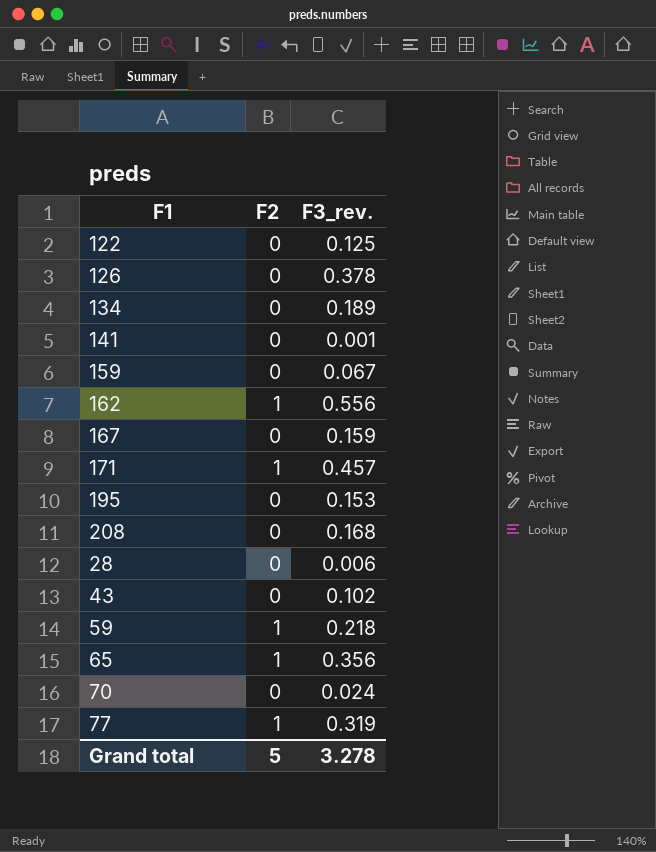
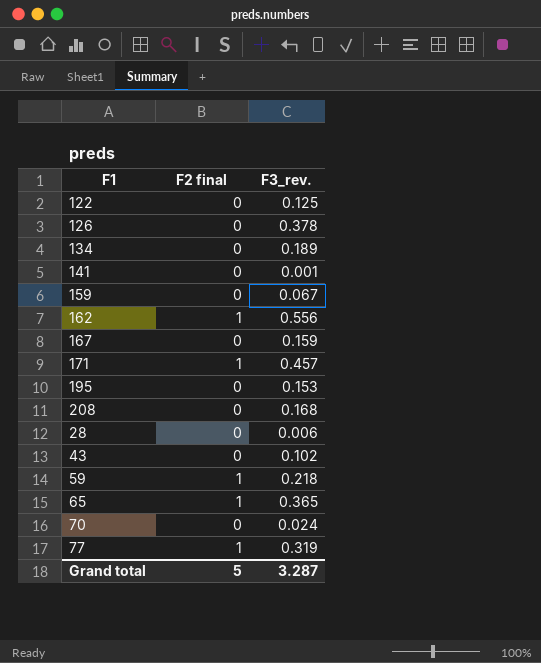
column name: F2 -> F2 final
65 | F3_rev.: 0.356 -> 0.365
Grand total | F3_rev.: 3.278 -> 3.287

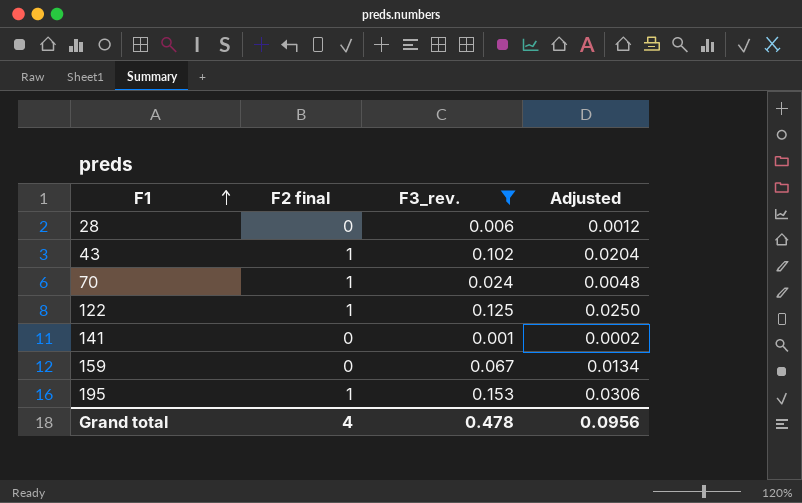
filter: none -> F3_rev. <= 0.153
row order: none -> F1 ascending
column Adjusted | formula: none -> [F3_rev.] * 0.2
43 | F2 final: 0 -> 1
70 | F2 final: 0 -> 1
122 | F2 final: 0 -> 1
195 | F2 final: 0 -> 1
Grand total | F2 final: 5 -> 4
Grand total | F3_rev.: 3.287 -> 0.478

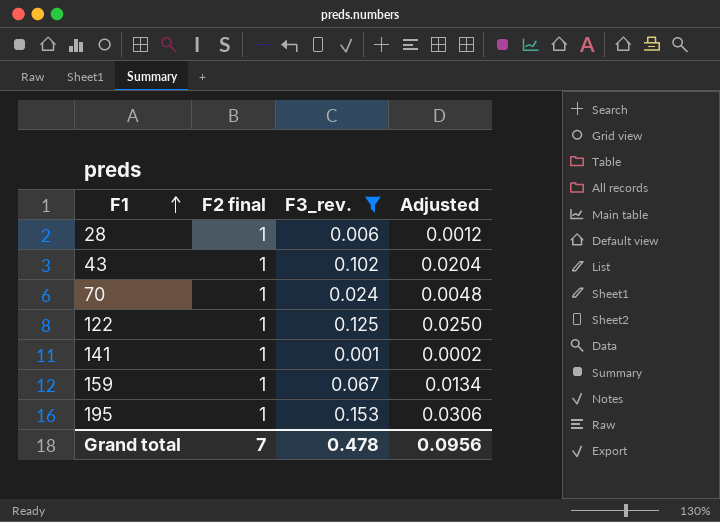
28 | F2 final: 0 -> 1
141 | F2 final: 0 -> 1
159 | F2 final: 0 -> 1
Grand total | F2 final: 4 -> 7

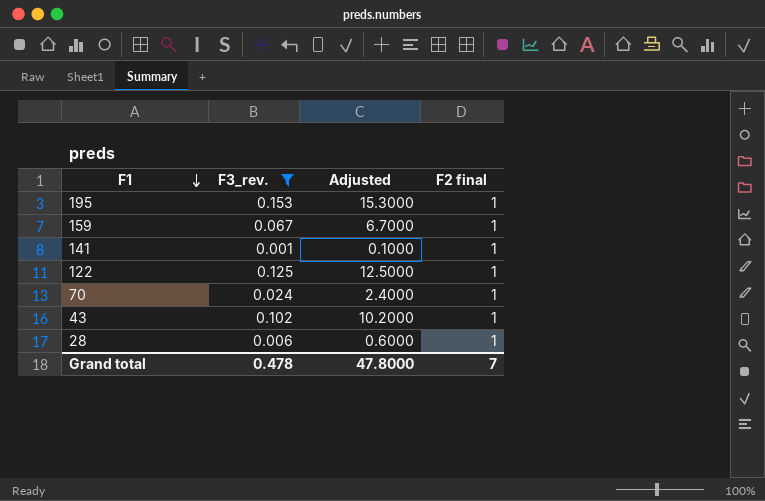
row order: F1 ascending -> F1 descending
column Adjusted | formula: [F3_rev.] * 0.2 -> [F3_rev.] * 100
column F2 final | position: 2 -> 4
Grand total | Adjusted: 0.0956 -> 47.8000

